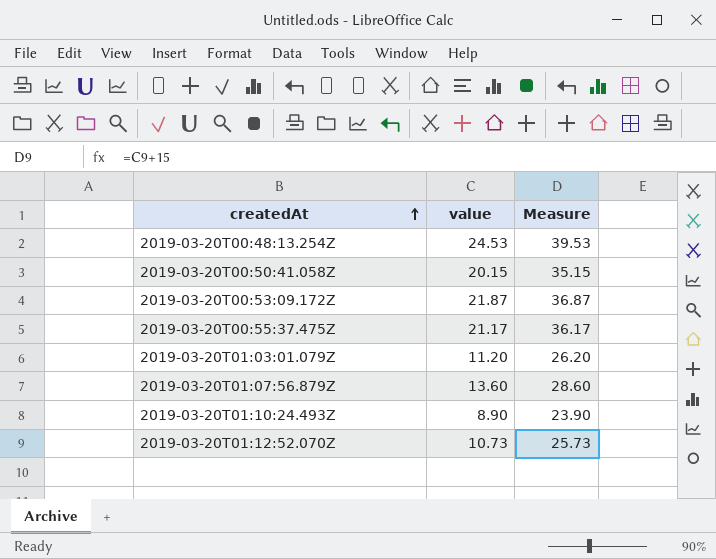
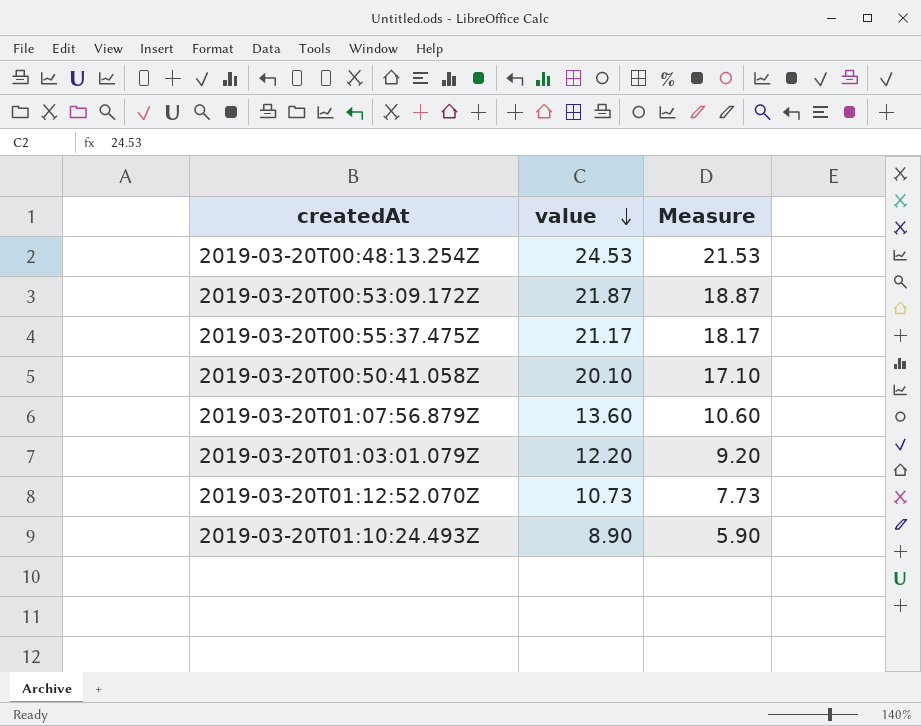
row order: createdAt ascending -> value descending
column Measure | formula: [value] + 15 -> [value] - 3
2019-03-20T00:50:41.058Z | value: 20.15 -> 20.10
2019-03-20T01:03:01.079Z | value: 11.20 -> 12.20

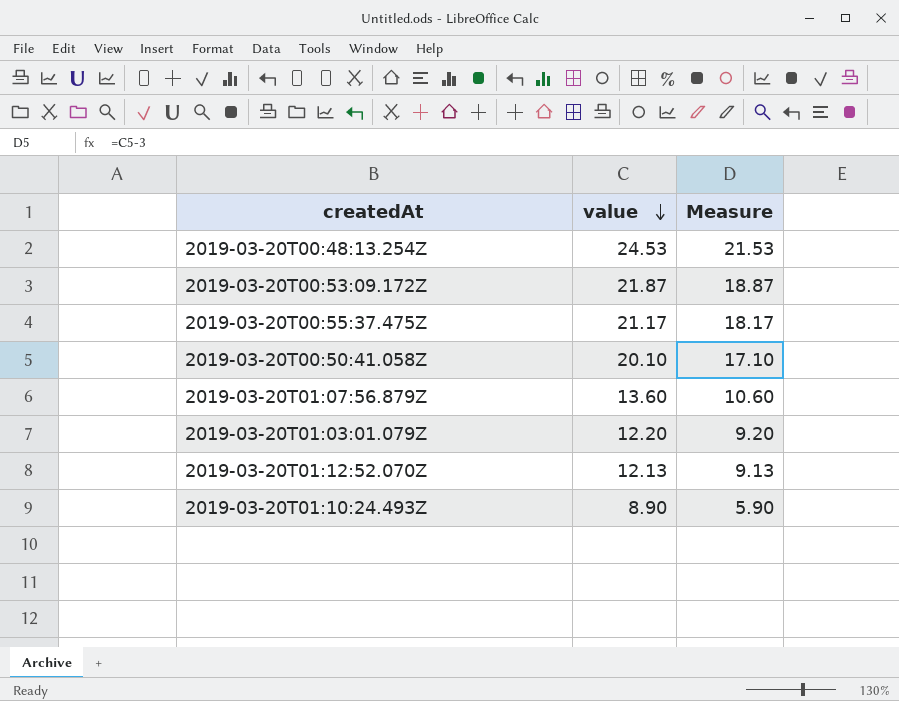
2019-03-20T01:12:52.070Z | value: 10.73 -> 12.13
2019-03-20T01:12:52.070Z | Measure: 7.73 -> 9.13

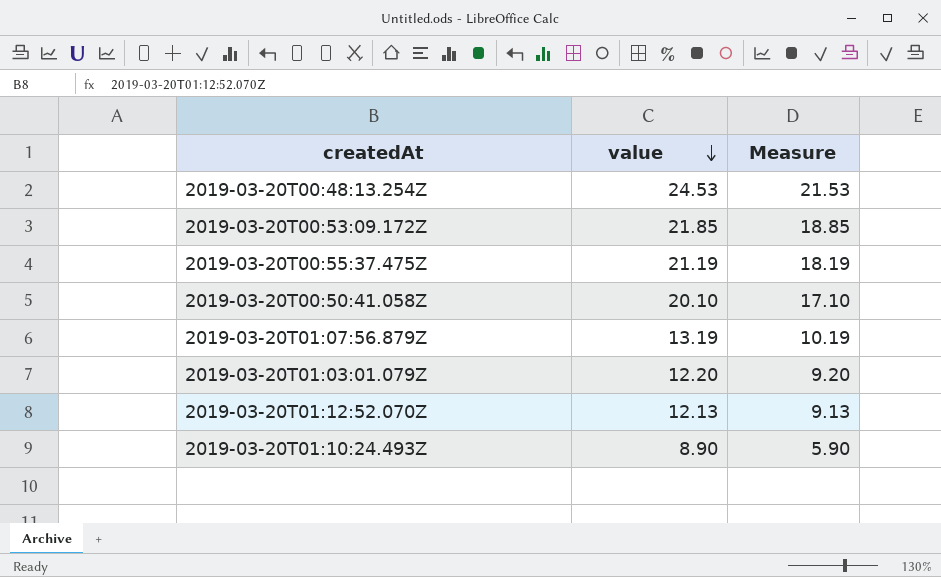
2019-03-20T00:53:09.172Z | value: 21.87 -> 21.85
2019-03-20T00:53:09.172Z | Measure: 18.87 -> 18.85
2019-03-20T00:55:37.475Z | value: 21.17 -> 21.19
2019-03-20T00:55:37.475Z | Measure: 18.17 -> 18.19
2019-03-20T01:07:56.879Z | value: 13.60 -> 13.19
2019-03-20T01:07:56.879Z | Measure: 10.60 -> 10.19

